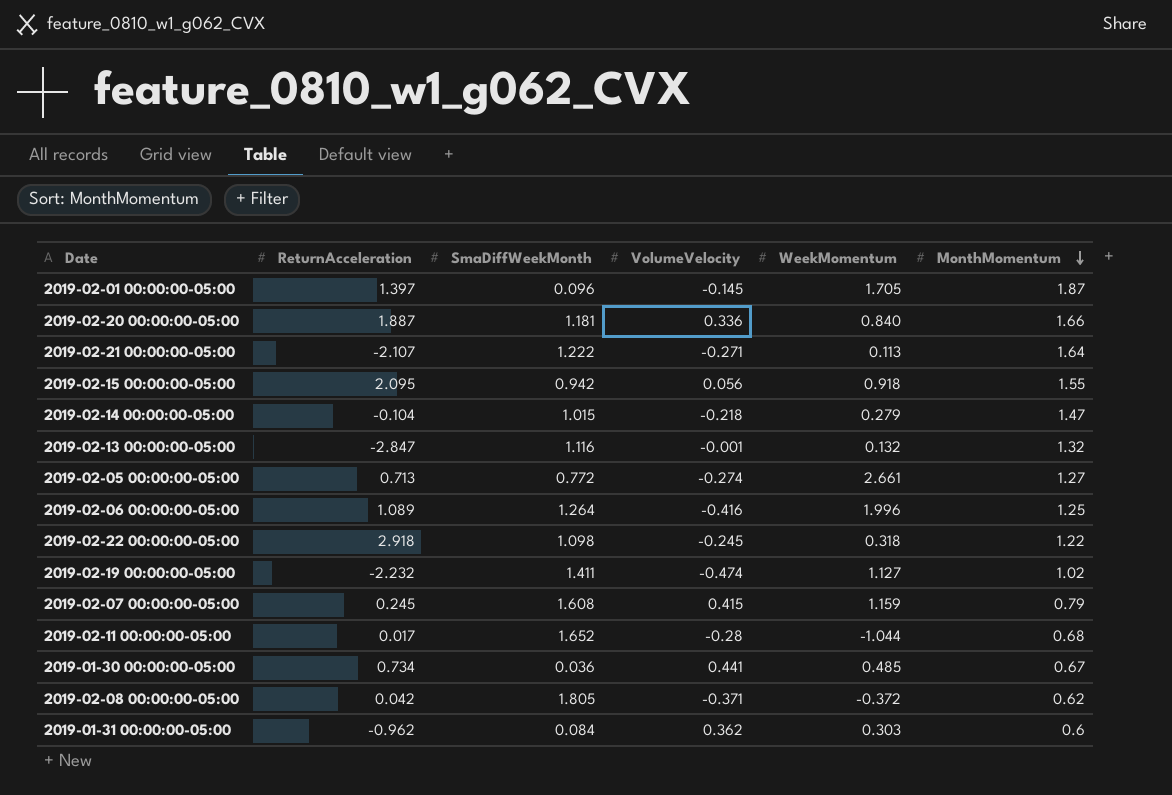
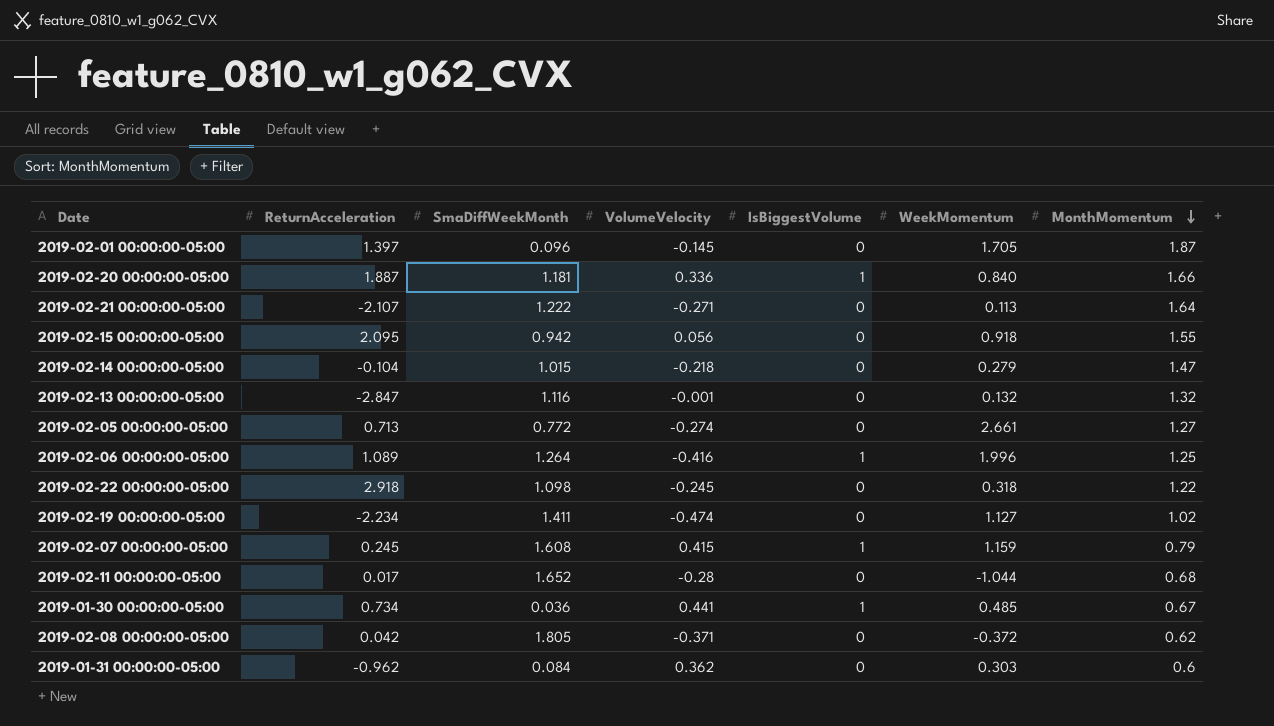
column IsBiggestVolume | position: none -> 5
2019-02-19 00:00:00-05:00 | ReturnAcceleration: -2.232 -> -2.234

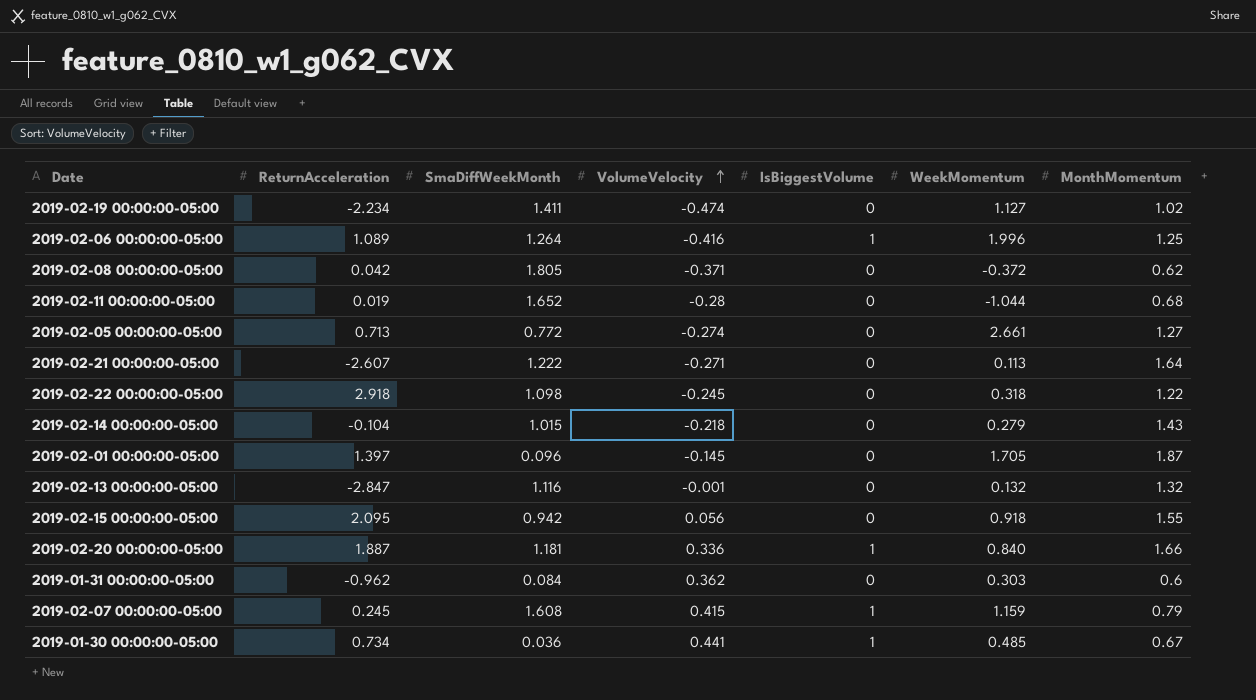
row order: MonthMomentum descending -> VolumeVelocity ascending
2019-02-11 00:00:00-05:00 | ReturnAcceleration: 0.017 -> 0.019
2019-02-21 00:00:00-05:00 | ReturnAcceleration: -2.107 -> -2.607
2019-02-14 00:00:00-05:00 | MonthMomentum: 1.47 -> 1.43

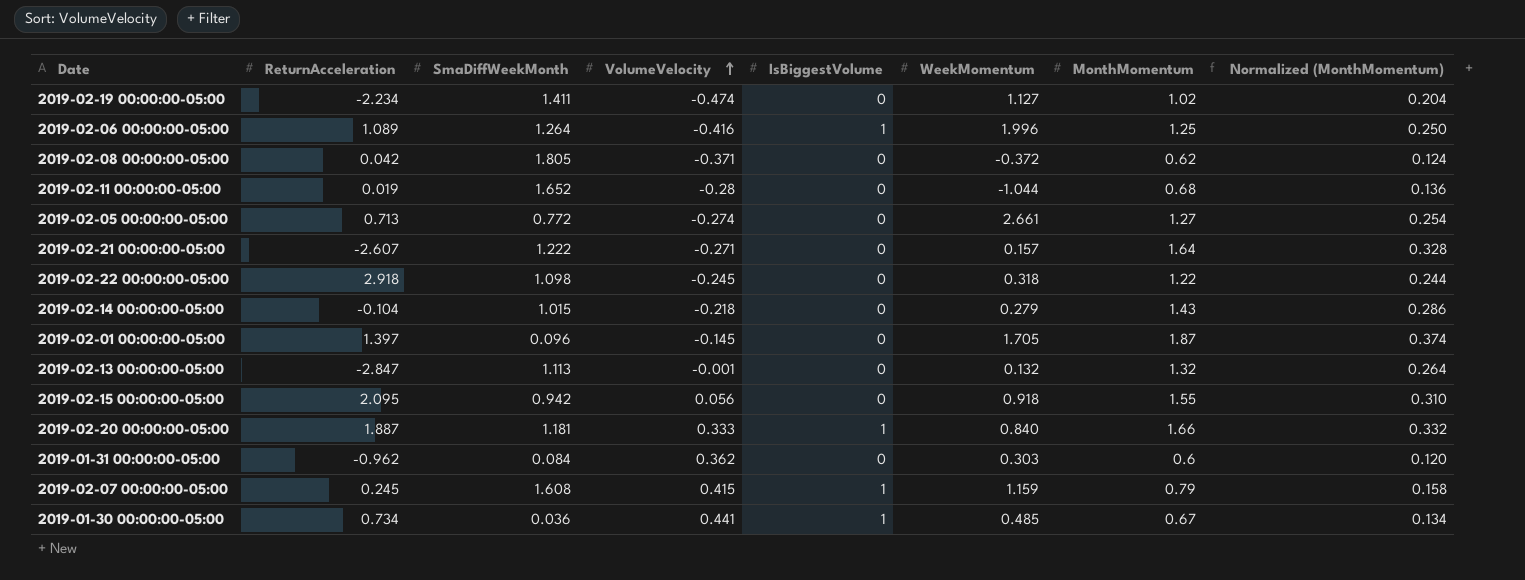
column Normalized (MonthMomentum) | formula: none -> [MonthMomentum] * 0.2
2019-02-21 00:00:00-05:00 | WeekMomentum: 0.113 -> 0.157
2019-02-13 00:00:00-05:00 | SmaDiffWeekMonth: 1.116 -> 1.113
2019-02-20 00:00:00-05:00 | VolumeVelocity: 0.336 -> 0.333

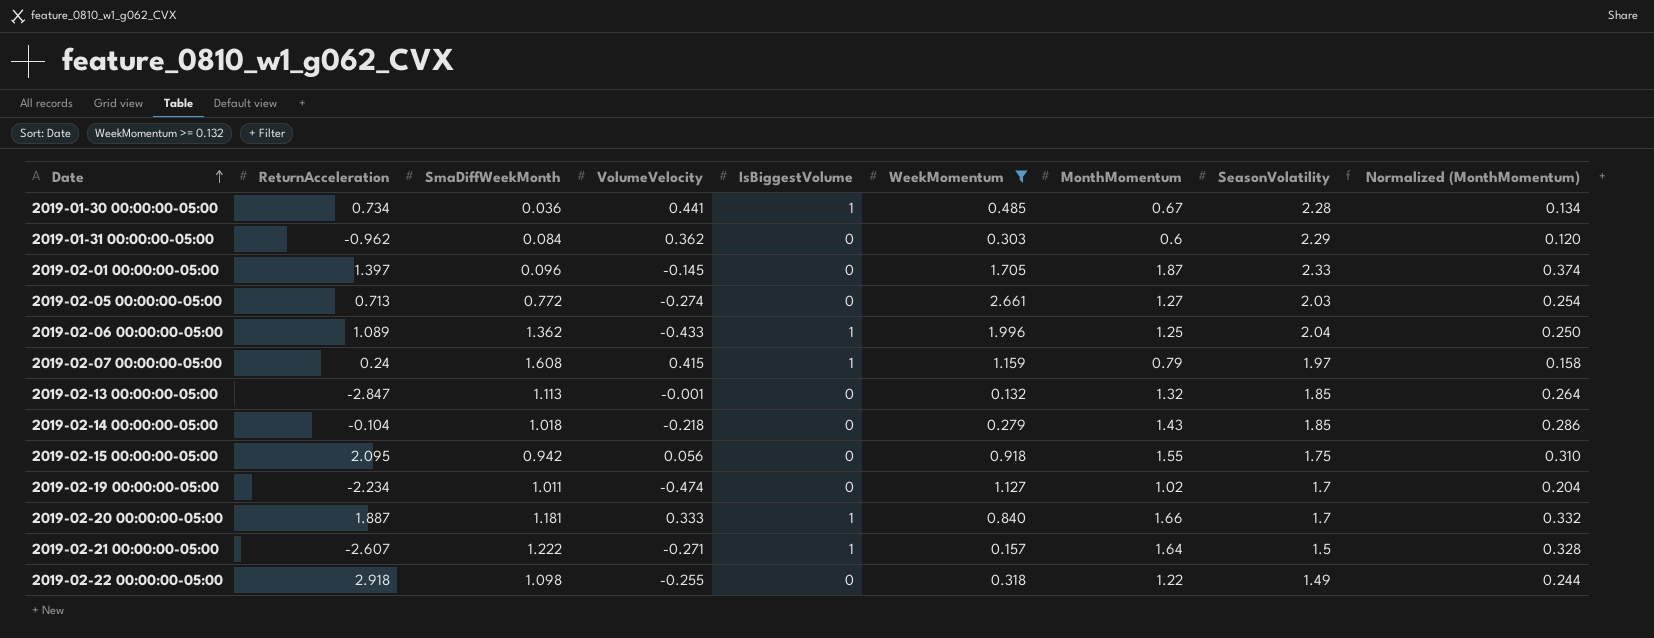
filter: none -> WeekMomentum >= 0.132
row order: VolumeVelocity ascending -> Date ascending
column SeasonVolatility | position: none -> 8
2019-02-06 00:00:00-05:00 | SmaDiffWeekMonth: 1.264 -> 1.362
2019-02-06 00:00:00-05:00 | VolumeVelocity: -0.416 -> -0.433
2019-02-07 00:00:00-05:00 | ReturnAcceleration: 0.245 -> 0.24
2019-02-14 00:00:00-05:00 | SmaDiffWeekMonth: 1.015 -> 1.018
2019-02-19 00:00:00-05:00 | SmaDiffWeekMonth: 1.411 -> 1.011
2019-02-21 00:00:00-05:00 | IsBiggestVolume: 0 -> 1
2019-02-22 00:00:00-05:00 | VolumeVelocity: -0.245 -> -0.255

